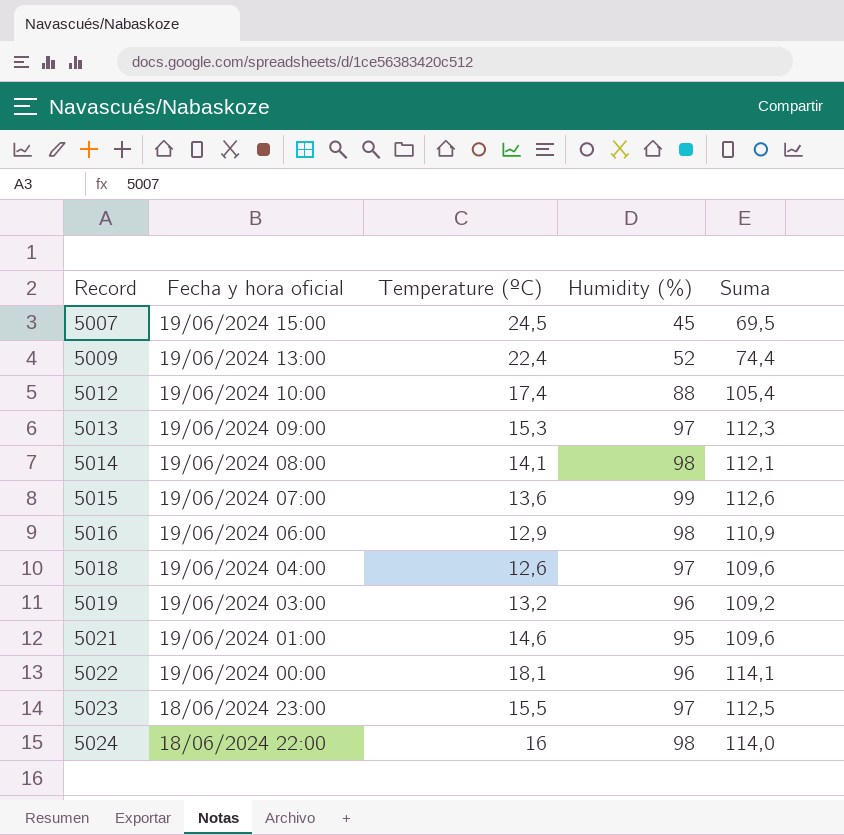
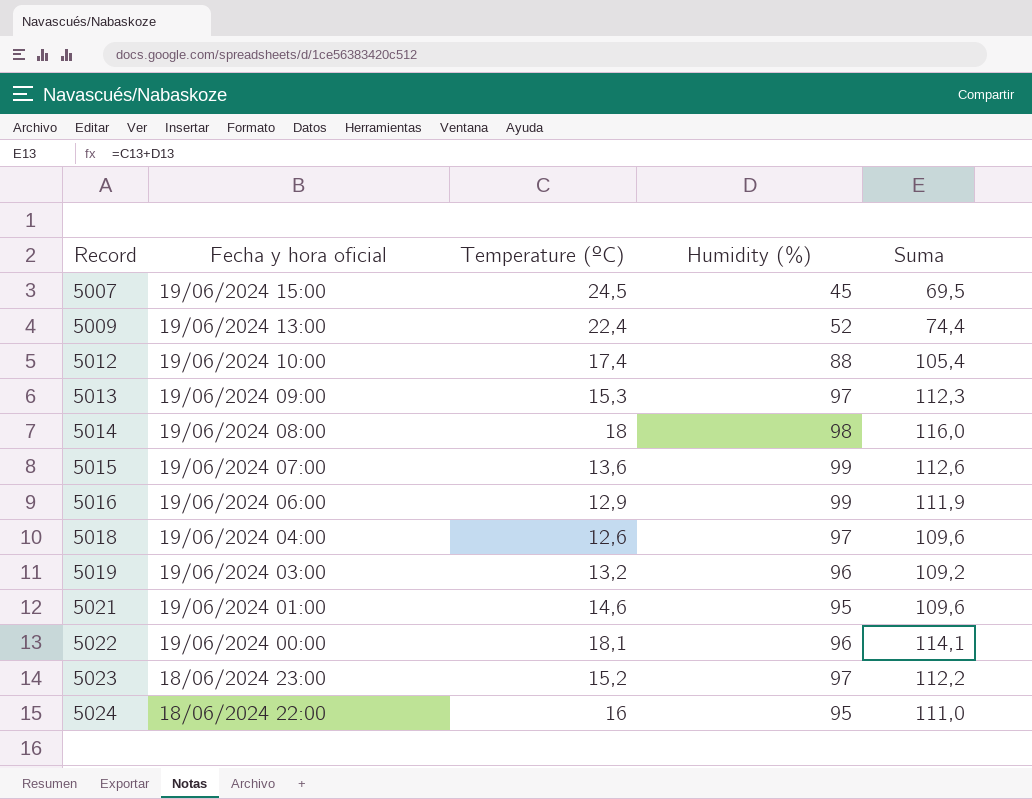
5014 | Temperature (ºC): 14,1 -> 18
5014 | Suma: 112,1 -> 116,0
5016 | Humidity (%): 98 -> 99
5016 | Suma: 110,9 -> 111,9
5023 | Temperature (ºC): 15,5 -> 15,2
5023 | Suma: 112,5 -> 112,2
5024 | Humidity (%): 98 -> 95
5024 | Suma: 114,0 -> 111,0

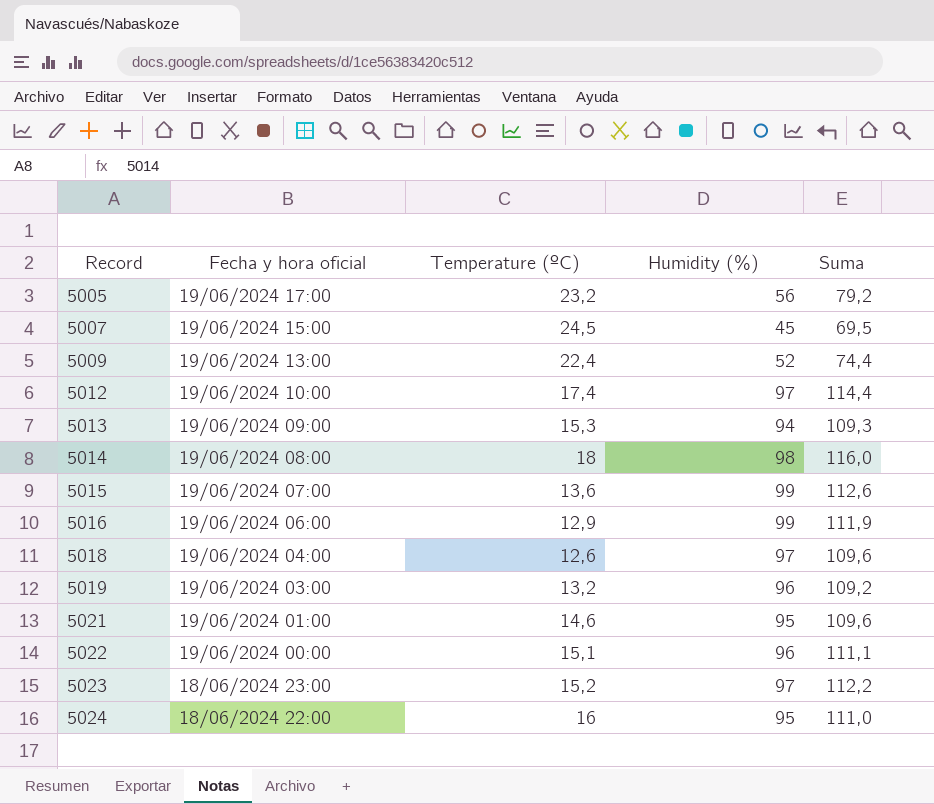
row 5005: none -> 19/06/2024 17:00 | 23,2 | 56 | 79,2
5012 | Humidity (%): 88 -> 97
5012 | Suma: 105,4 -> 114,4
5013 | Humidity (%): 97 -> 94
5013 | Suma: 112,3 -> 109,3
5022 | Temperature (ºC): 18,1 -> 15,1
5022 | Suma: 114,1 -> 111,1

